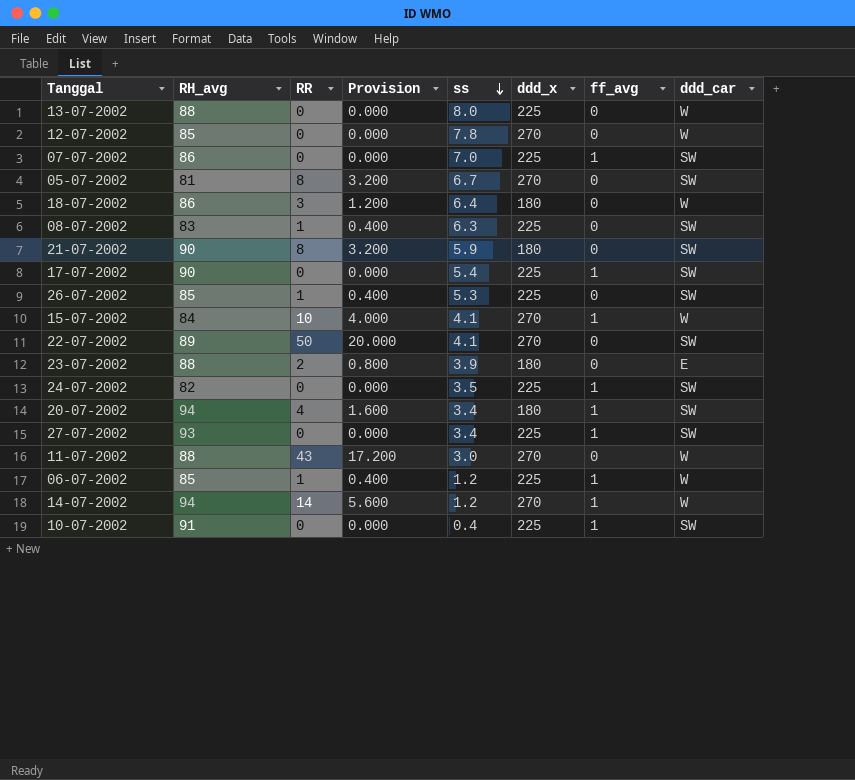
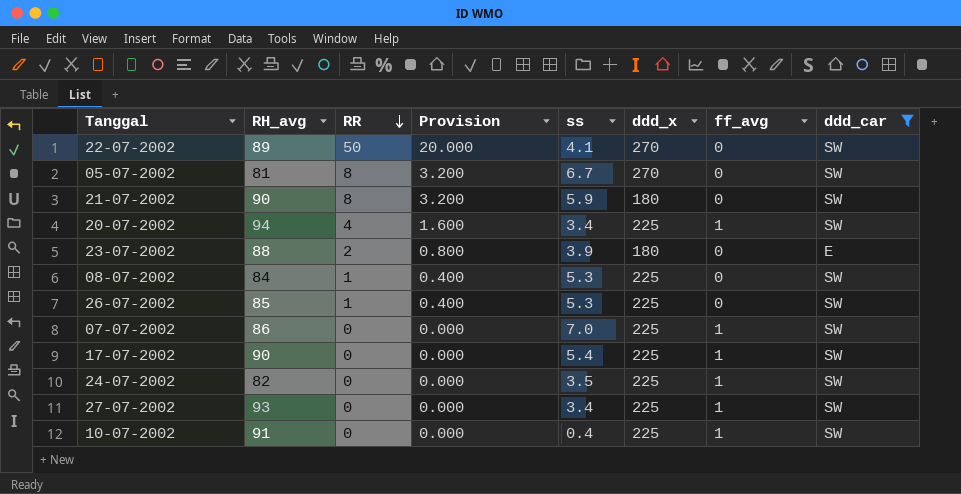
filter: none -> ddd_car != W
row order: ss descending -> RR descending
20-07-2002 | ddd_x: 180 -> 225
08-07-2002 | RH_avg: 83 -> 84
08-07-2002 | ss: 6.3 -> 5.3

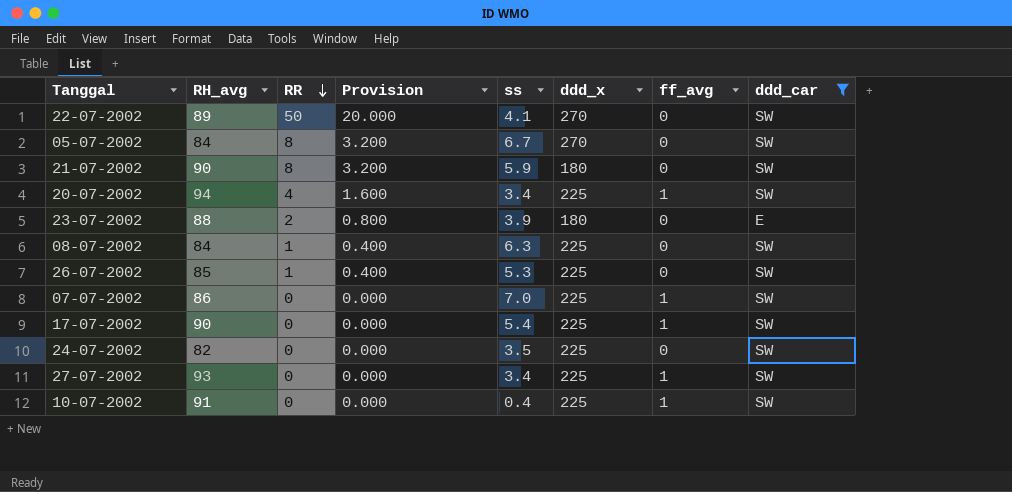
05-07-2002 | RH_avg: 81 -> 84
08-07-2002 | ss: 5.3 -> 6.3
24-07-2002 | ff_avg: 1 -> 0

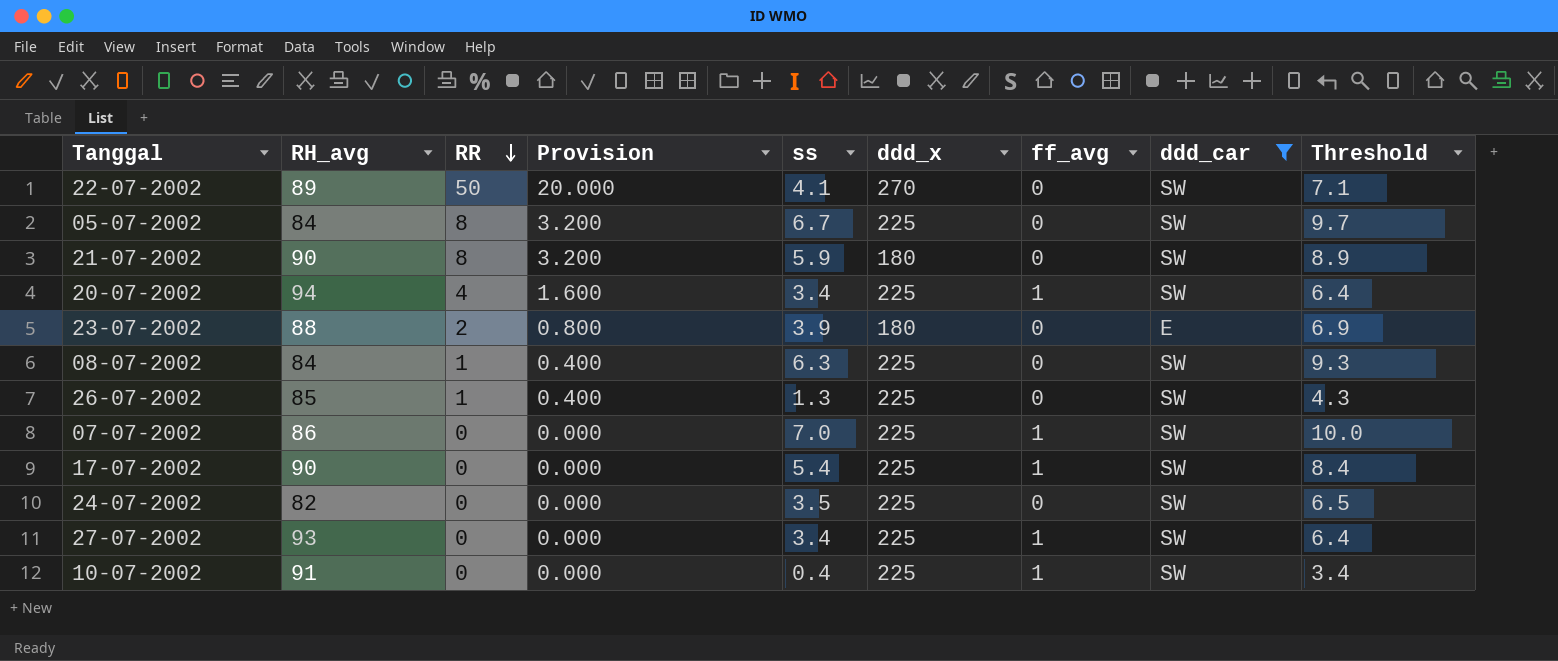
column Threshold | formula: none -> [ss] + 3
05-07-2002 | ddd_x: 270 -> 225
26-07-2002 | ss: 5.3 -> 1.3

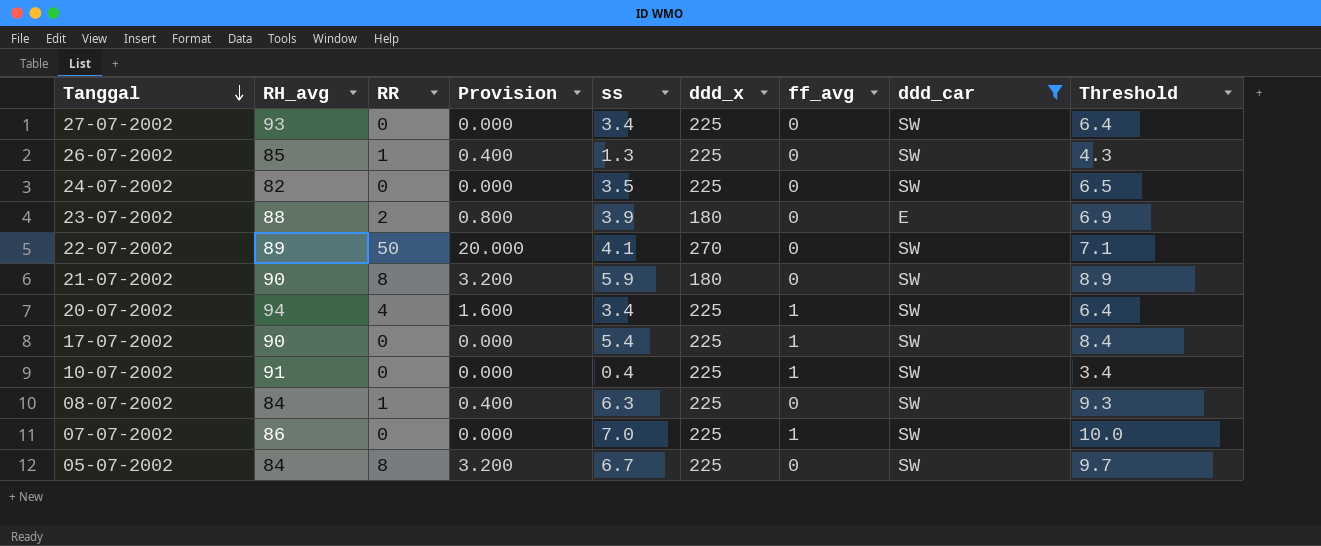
row order: RR descending -> Tanggal descending
27-07-2002 | ff_avg: 1 -> 0

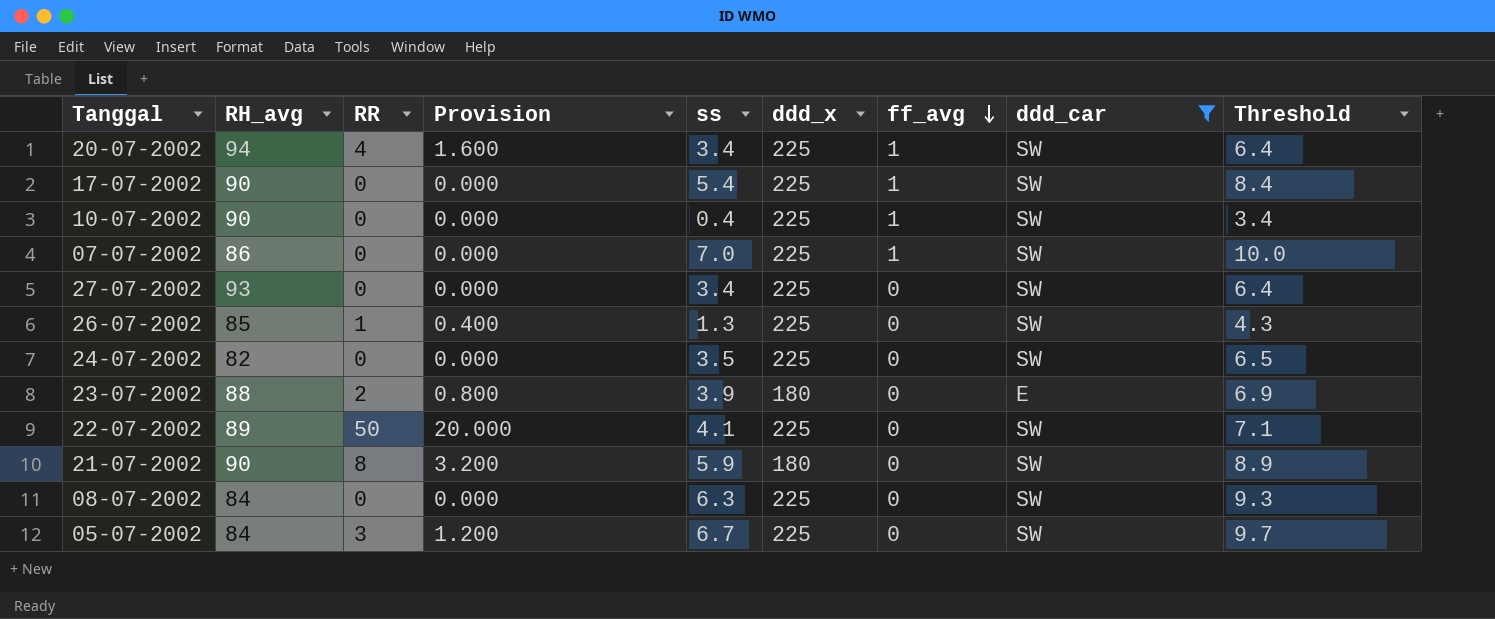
row order: Tanggal descending -> ff_avg descending
10-07-2002 | RH_avg: 91 -> 90
22-07-2002 | ddd_x: 270 -> 225
08-07-2002 | RR: 1 -> 0
08-07-2002 | Provision: 0.400 -> 0.000
05-07-2002 | RR: 8 -> 3
05-07-2002 | Provision: 3.200 -> 1.200

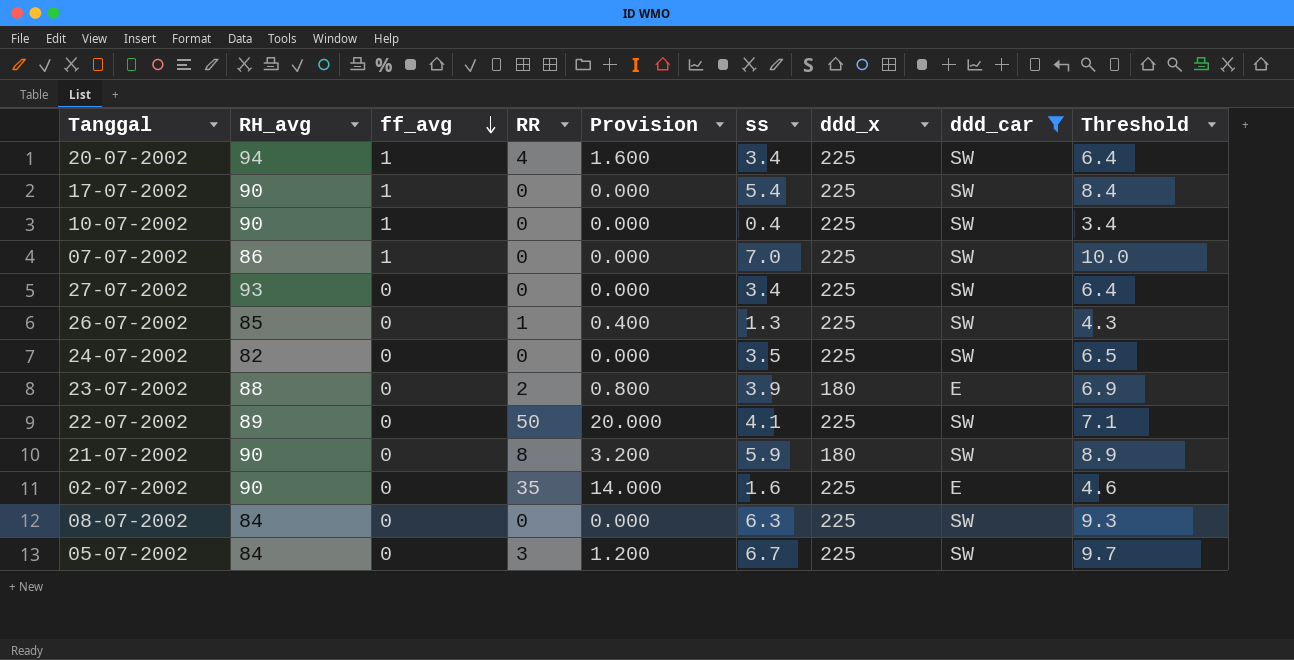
column ff_avg | position: 7 -> 3
row 02-07-2002: none -> 90 | 0 | 35 | 14.000 | 1.6 | 225 | E | 4.6

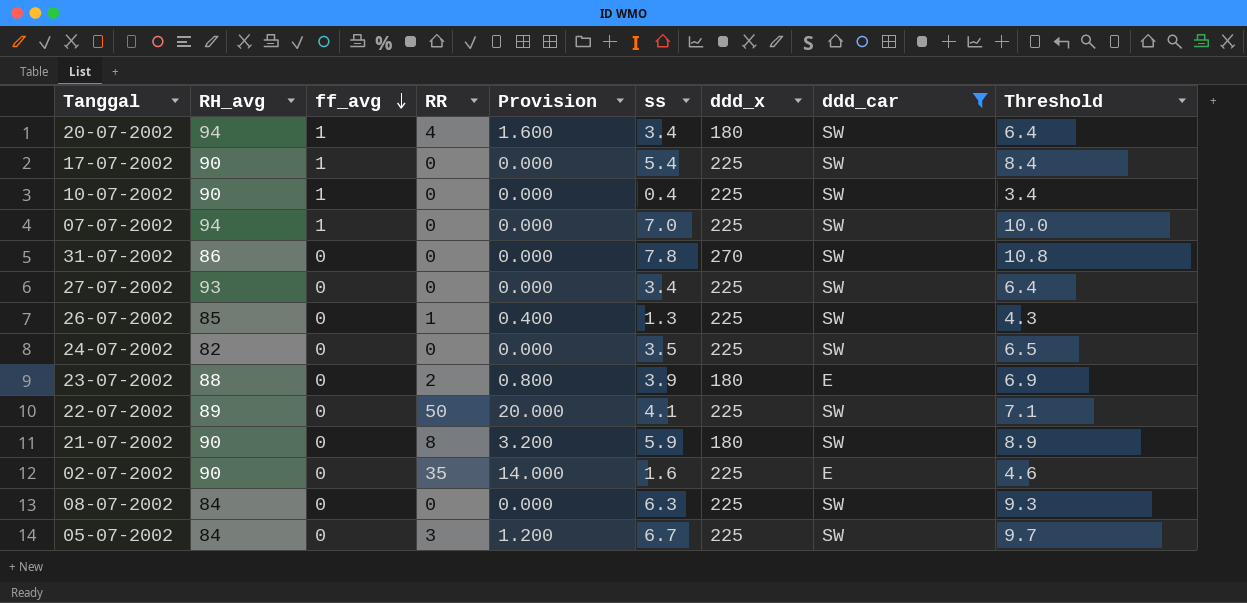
20-07-2002 | ddd_x: 225 -> 180
07-07-2002 | RH_avg: 86 -> 94
row 31-07-2002: none -> 86 | 0 | 0 | 0.000 | 7.8 | 270 | SW | 10.8

